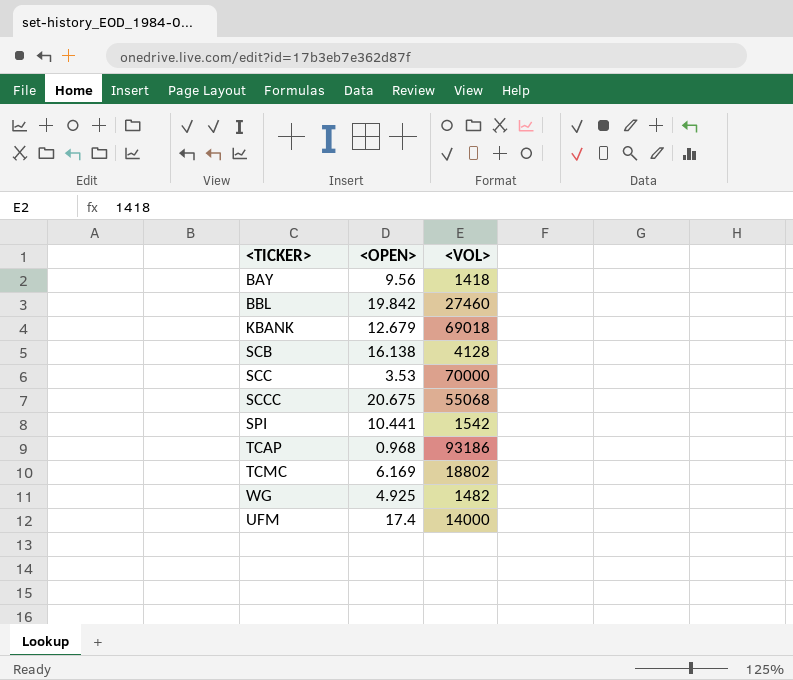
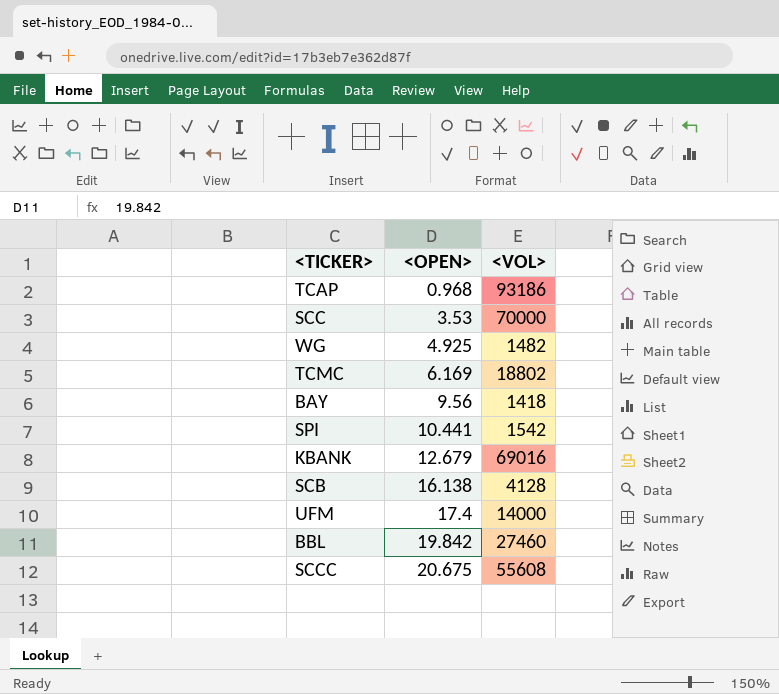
row order: none -> <OPEN> ascending
KBANK | <VOL>: 69018 -> 69016
SCCC | <VOL>: 55068 -> 55608

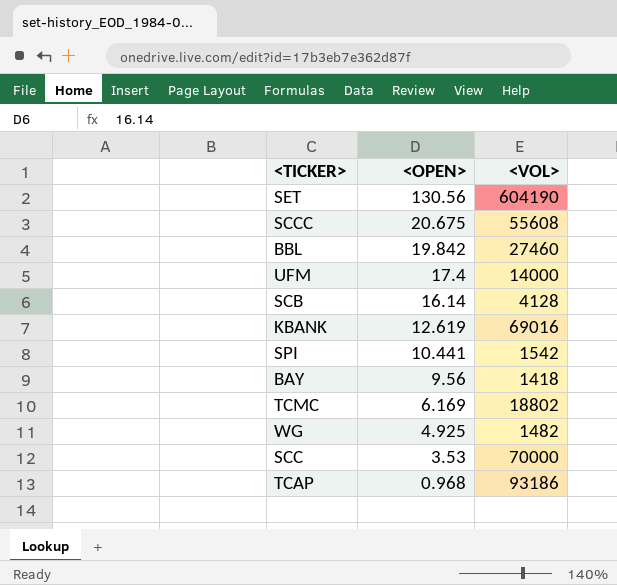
row order: <OPEN> ascending -> <OPEN> descending
row SET: none -> 130.56 | 604190
SCB | <OPEN>: 16.138 -> 16.14
KBANK | <OPEN>: 12.679 -> 12.619

